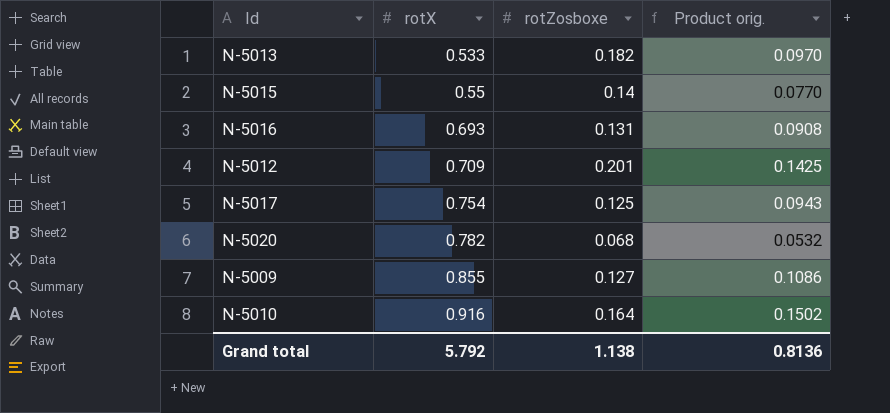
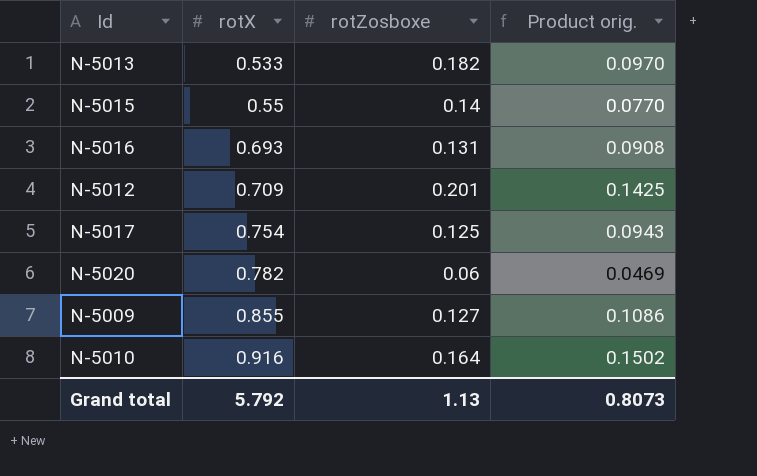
N-5020 | rotZosboxe: 0.068 -> 0.06
N-5020 | Product orig.: 0.0532 -> 0.0469
Grand total | rotZosboxe: 1.138 -> 1.13
Grand total | Product orig.: 0.8136 -> 0.8073

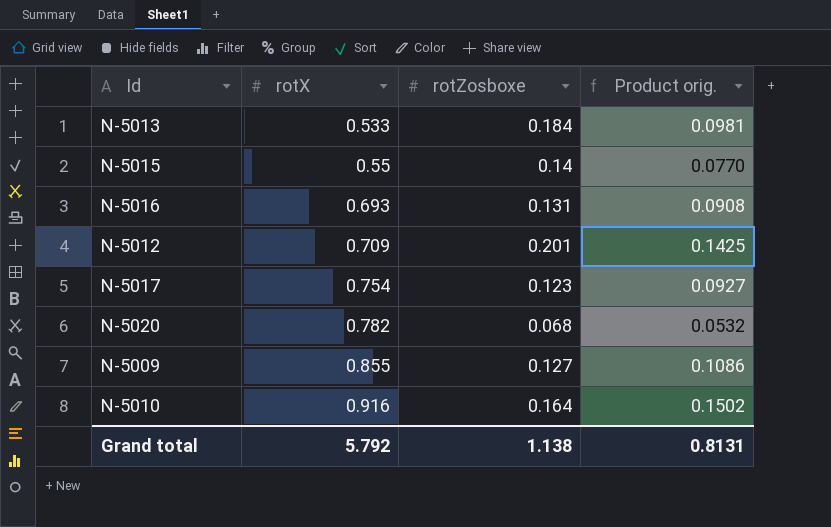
N-5013 | rotZosboxe: 0.182 -> 0.184
N-5013 | Product orig.: 0.0970 -> 0.0981
N-5017 | rotZosboxe: 0.125 -> 0.123
N-5017 | Product orig.: 0.0943 -> 0.0927
N-5020 | rotZosboxe: 0.06 -> 0.068
N-5020 | Product orig.: 0.0469 -> 0.0532
Grand total | rotZosboxe: 1.13 -> 1.138
Grand total | Product orig.: 0.8073 -> 0.8131

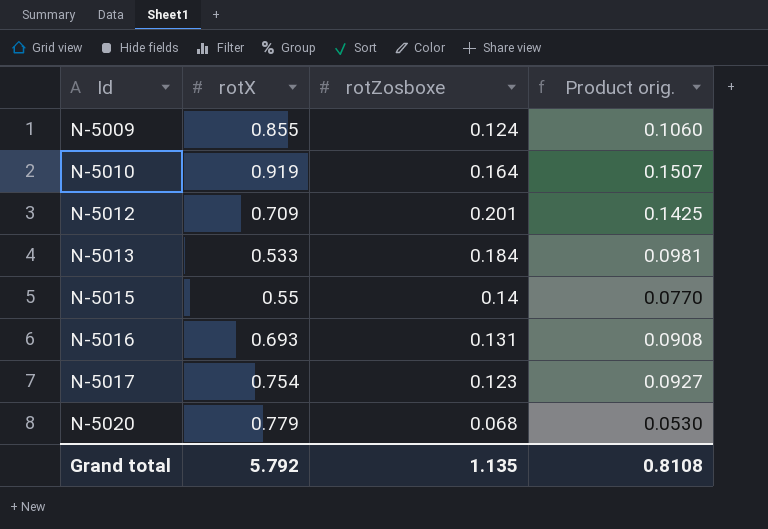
row order: rotX ascending -> Id ascending
N-5009 | rotZosboxe: 0.127 -> 0.124
N-5009 | Product orig.: 0.1086 -> 0.1060
N-5010 | rotX: 0.916 -> 0.919
N-5010 | Product orig.: 0.1502 -> 0.1507
N-5020 | rotX: 0.782 -> 0.779
N-5020 | Product orig.: 0.0532 -> 0.0530
Grand total | rotZosboxe: 1.138 -> 1.135
Grand total | Product orig.: 0.8131 -> 0.8108

